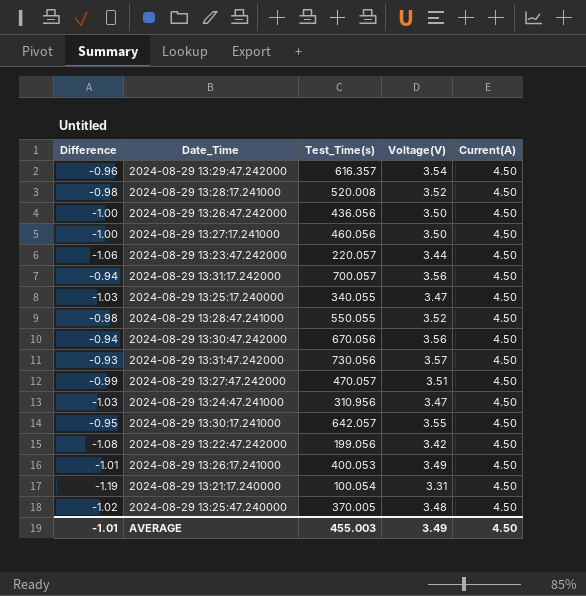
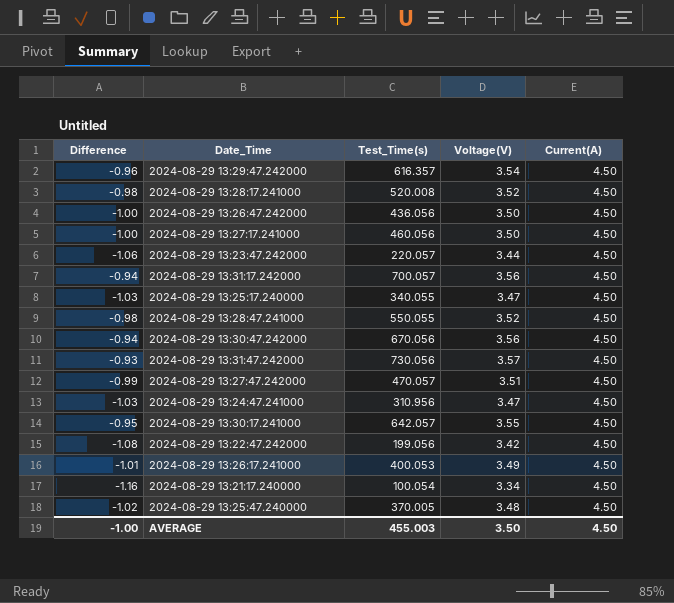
2024-08-29 13:21:17.240000 | Difference: -1.19 -> -1.16
2024-08-29 13:21:17.240000 | Voltage(V): 3.31 -> 3.34
AVERAGE | Difference: -1.01 -> -1.00
AVERAGE | Voltage(V): 3.49 -> 3.50

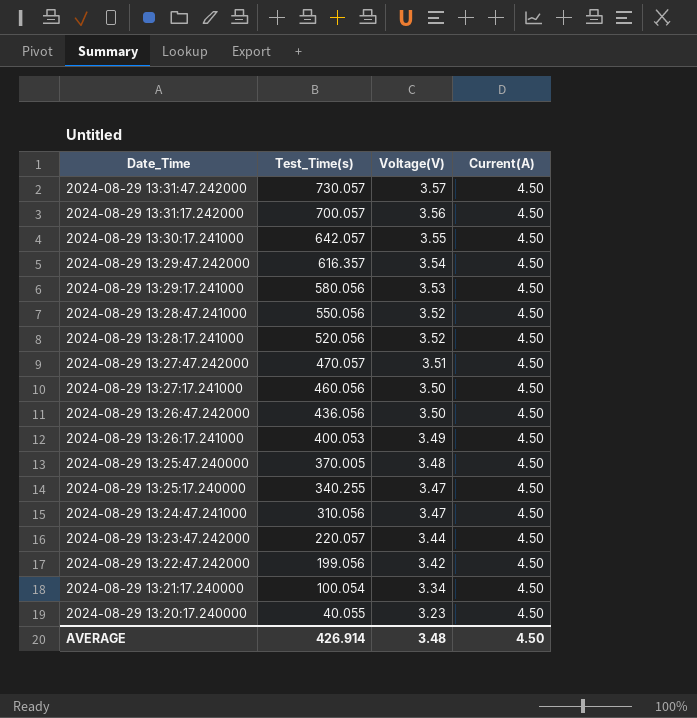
row order: none -> Date_Time descending
column Difference | formula: [Voltage(V)] - [Current(A)] -> none
row 2024-08-29 13:30:47.242000: -0.94 | 670.056 | 3.56 | 4.50 -> none
2024-08-29 13:31:47.242000 | Test_Time(s): 730.056 -> 730.057
row 2024-08-29 13:29:17.241000: none -> 580.056 | 3.53 | 4.50
2024-08-29 13:28:47.241000 | Test_Time(s): 550.055 -> 550.056
2024-08-29 13:28:17.241000 | Test_Time(s): 520.008 -> 520.056
2024-08-29 13:25:17.240000 | Test_Time(s): 340.055 -> 340.255
2024-08-29 13:24:47.241000 | Test_Time(s): 310.956 -> 310.056
row 2024-08-29 13:20:17.240000: none -> 40.055 | 3.23 | 4.50
AVERAGE | Test_Time(s): 455.003 -> 426.914
AVERAGE | Voltage(V): 3.50 -> 3.48

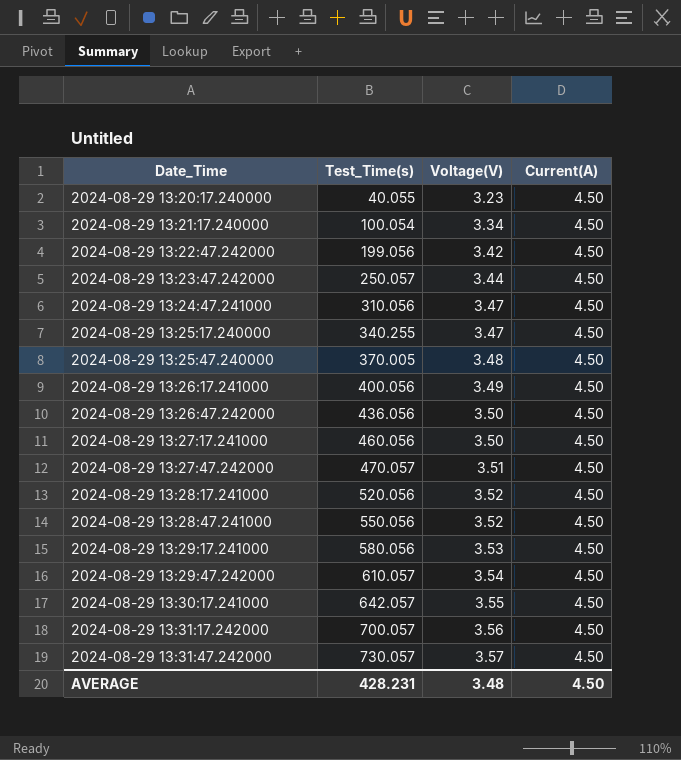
row order: Date_Time descending -> Date_Time ascending
2024-08-29 13:23:47.242000 | Test_Time(s): 220.057 -> 250.057
2024-08-29 13:26:17.241000 | Test_Time(s): 400.053 -> 400.056
2024-08-29 13:29:47.242000 | Test_Time(s): 616.357 -> 610.057
AVERAGE | Test_Time(s): 426.914 -> 428.231

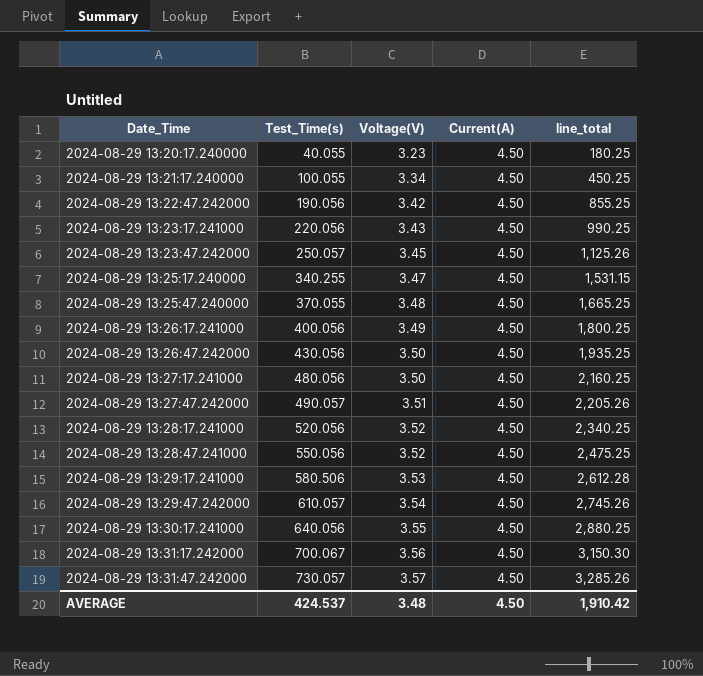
column line_total | formula: none -> [Test_Time(s)] * [Current(A)]
row 2024-08-29 13:24:47.241000: 310.056 | 3.47 | 4.50 -> none
2024-08-29 13:21:17.240000 | Test_Time(s): 100.054 -> 100.055
2024-08-29 13:22:47.242000 | Test_Time(s): 199.056 -> 190.056
row 2024-08-29 13:23:17.241000: none -> 220.056 | 3.43 | 4.50 | 990.25
2024-08-29 13:23:47.242000 | Voltage(V): 3.44 -> 3.45
2024-08-29 13:25:47.240000 | Test_Time(s): 370.005 -> 370.055
2024-08-29 13:26:47.242000 | Test_Time(s): 436.056 -> 430.056
2024-08-29 13:27:17.241000 | Test_Time(s): 460.056 -> 480.056
2024-08-29 13:27:47.242000 | Test_Time(s): 470.057 -> 490.057
2024-08-29 13:29:17.241000 | Test_Time(s): 580.056 -> 580.506
2024-08-29 13:30:17.241000 | Test_Time(s): 642.057 -> 640.056
2024-08-29 13:31:17.242000 | Test_Time(s): 700.057 -> 700.067
AVERAGE | Test_Time(s): 428.231 -> 424.537

